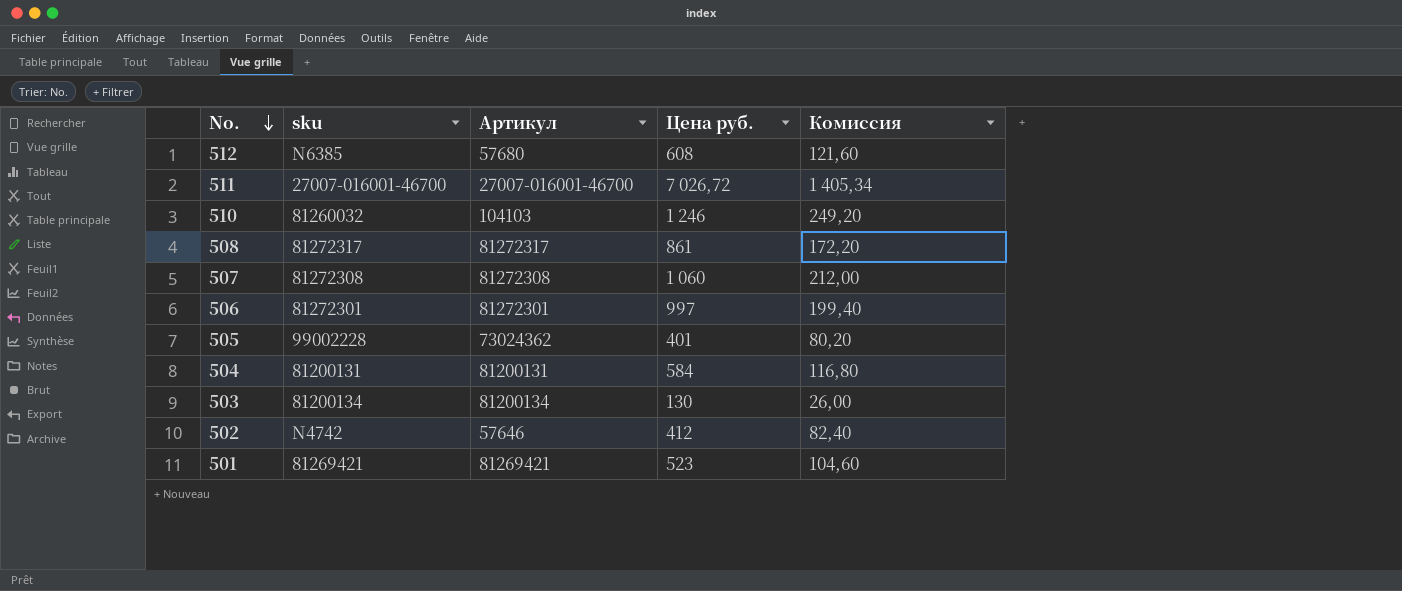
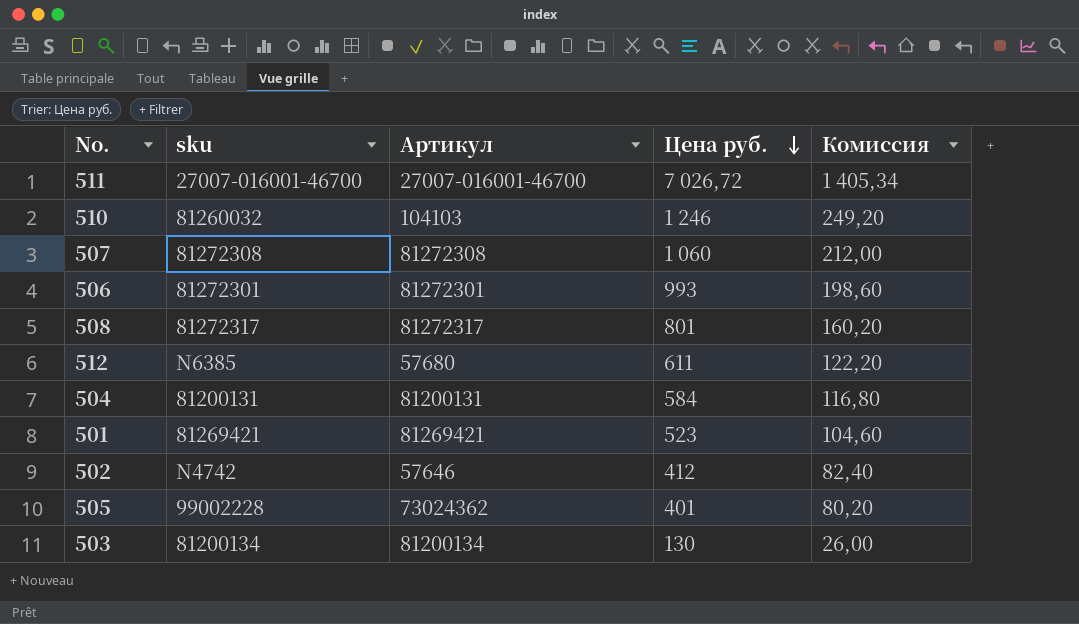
row order: No. descending -> Цена руб. descending
506 | Цена руб.: 997 -> 993
506 | Комиссия: 199,40 -> 198,60
508 | Цена руб.: 861 -> 801
508 | Комиссия: 172,20 -> 160,20
512 | Цена руб.: 608 -> 611
512 | Комиссия: 121,60 -> 122,20

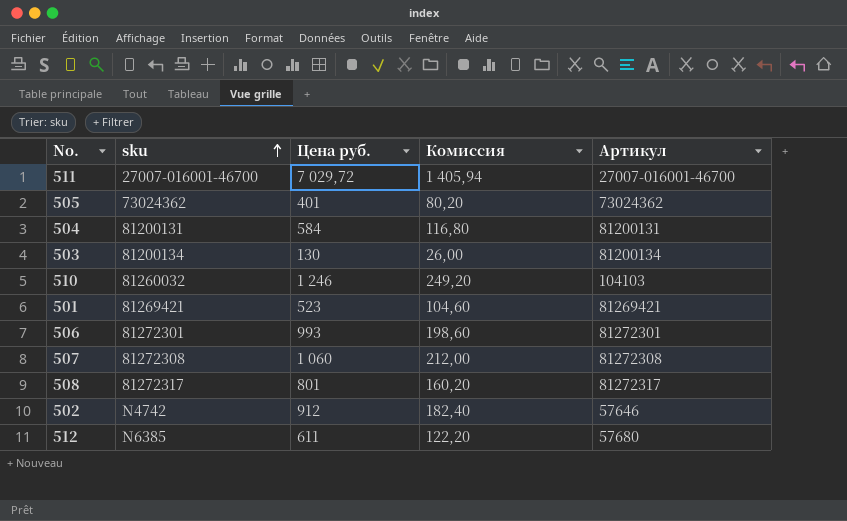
row order: Цена руб. descending -> sku ascending
column Артикул | position: 3 -> 5
511 | Цена руб.: 7 026,72 -> 7 029,72
511 | Комиссия: 1 405,34 -> 1 405,94
505 | sku: 99002228 -> 73024362
502 | Цена руб.: 412 -> 912
502 | Комиссия: 82,40 -> 182,40

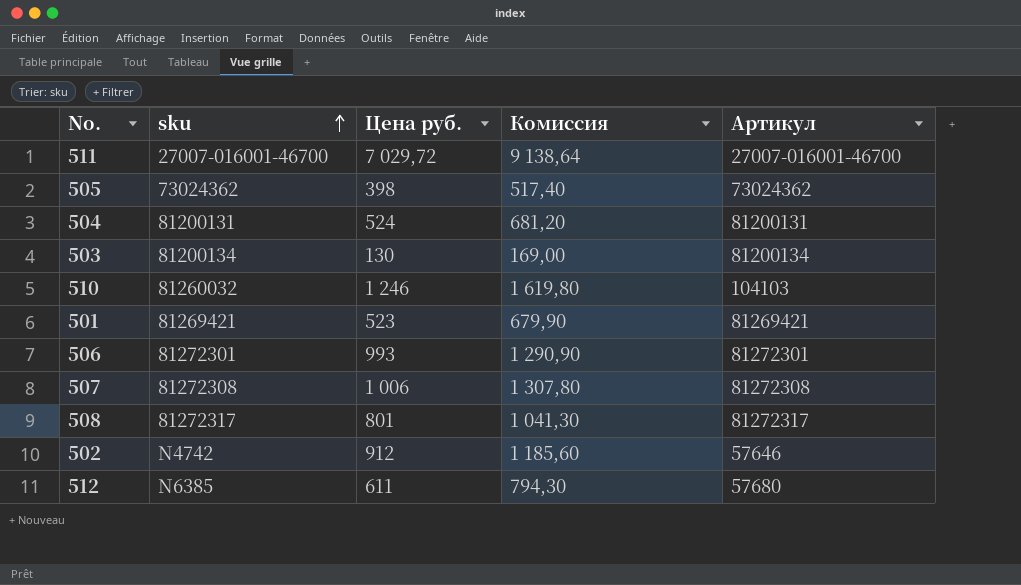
column Комиссия | formula: [Цена руб.] * 0,2 -> [Цена руб.] * 1,3
505 | Цена руб.: 401 -> 398
504 | Цена руб.: 584 -> 524
507 | Цена руб.: 1 060 -> 1 006

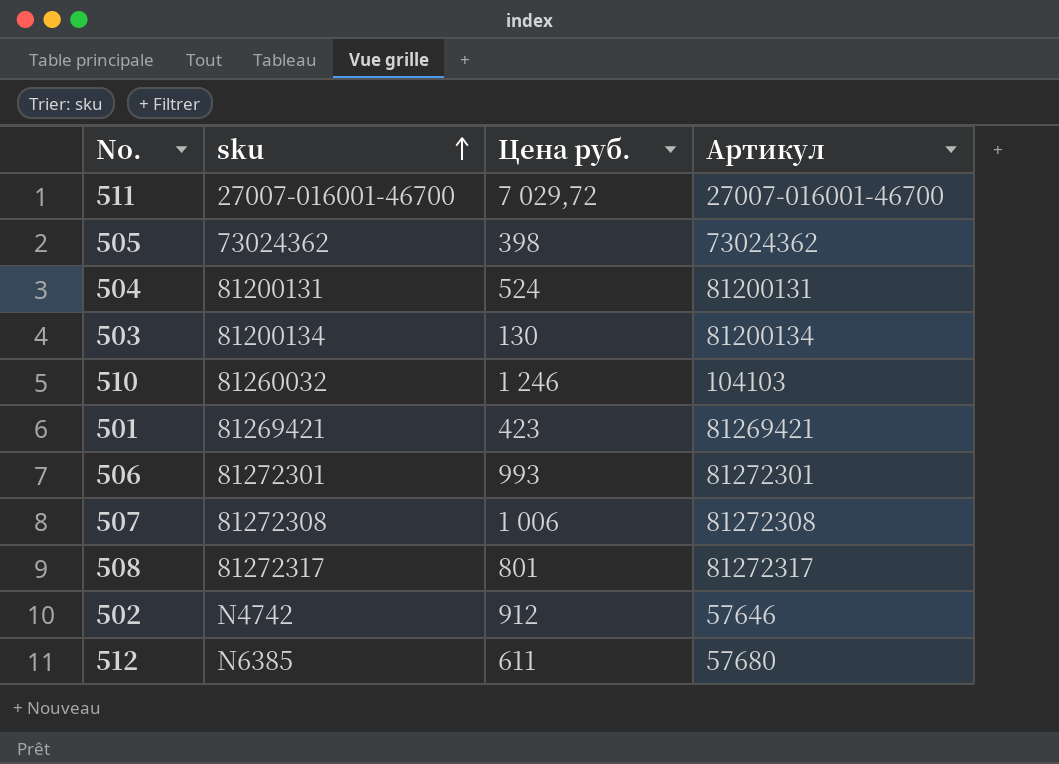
column Комиссия | formula: [Цена руб.] * 1,3 -> none
501 | Цена руб.: 523 -> 423

